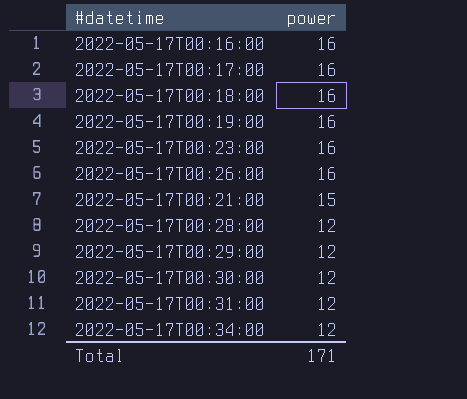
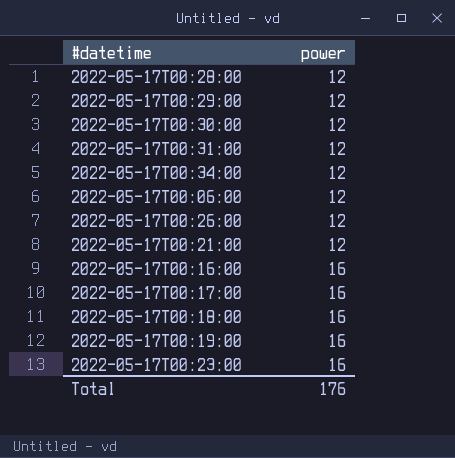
row order: power descending -> power ascending
row 2022-05-17T00:06:00: none -> 12
2022-05-17T00:26:00 | power: 16 -> 12
2022-05-17T00:21:00 | power: 15 -> 12
Total | power: 171 -> 176

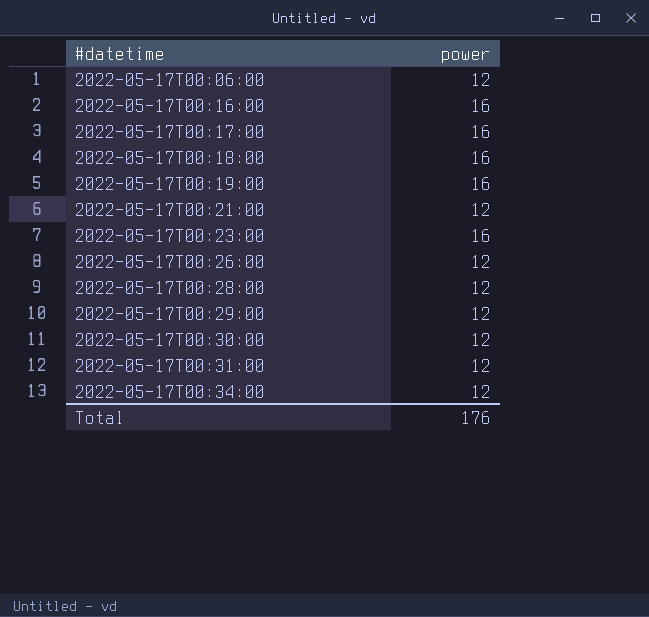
row order: power ascending -> #datetime ascending

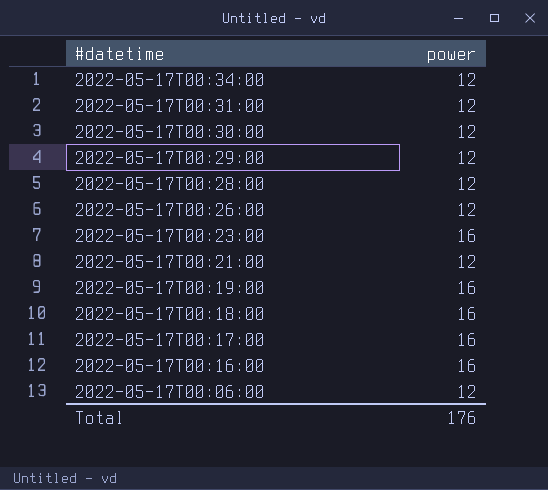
row order: #datetime ascending -> #datetime descending

